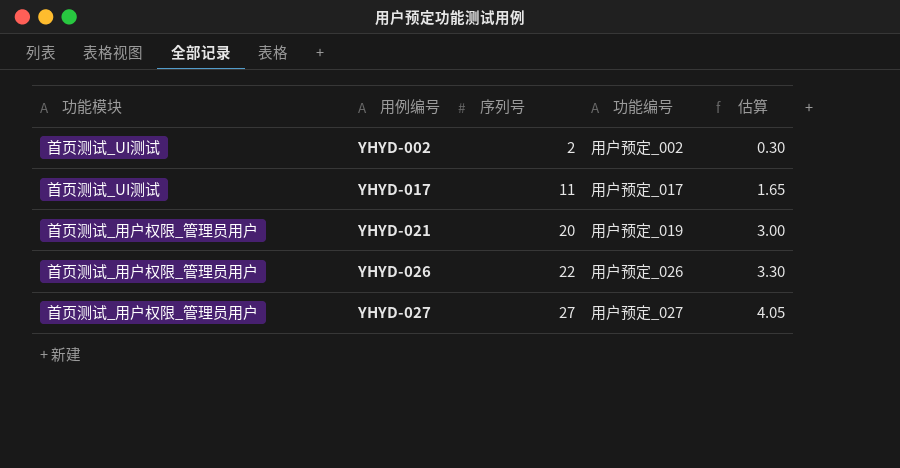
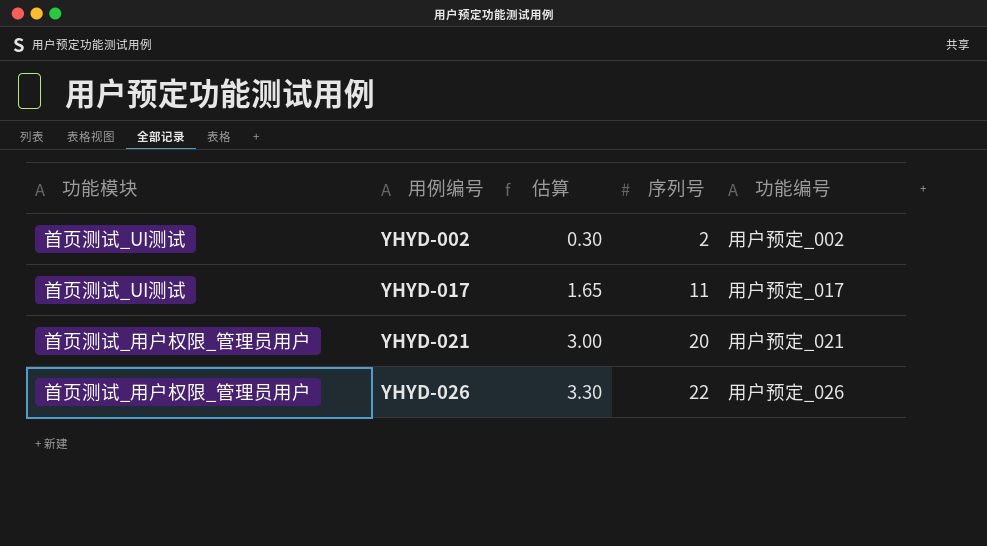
column 估算 | position: 5 -> 3
row YHYD-027: 首页测试_用户权限_管理员用户 | 27 | 用户预定_027 | 4.05 -> none
YHYD-021 | 功能编号: 用户预定_019 -> 用户预定_021

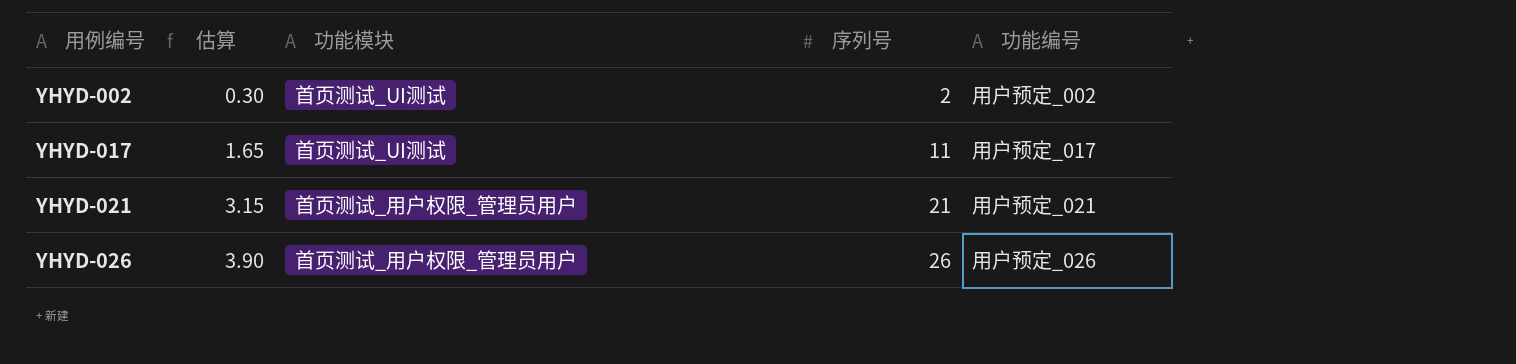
column 功能模块 | position: 1 -> 3
YHYD-021 | 估算: 3.00 -> 3.15
YHYD-021 | 序列号: 20 -> 21
YHYD-026 | 估算: 3.30 -> 3.90
YHYD-026 | 序列号: 22 -> 26

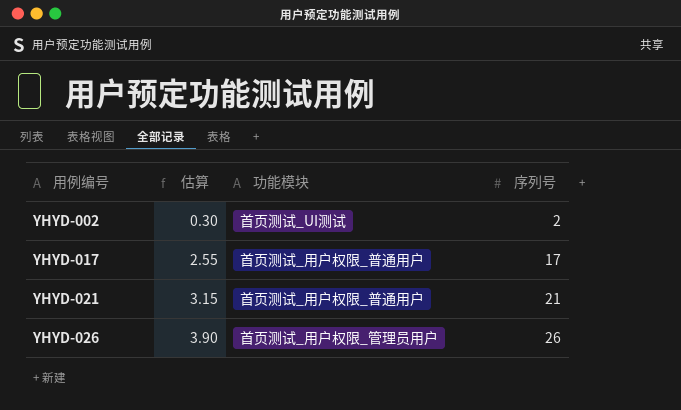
column 功能编号 | position: 5 -> none
YHYD-017 | 估算: 1.65 -> 2.55
YHYD-017 | 功能模块: 首页测试_UI测试 -> 首页测试_用户权限_普通用户
YHYD-017 | 序列号: 11 -> 17
YHYD-021 | 功能模块: 首页测试_用户权限_管理员用户 -> 首页测试_用户权限_普通用户

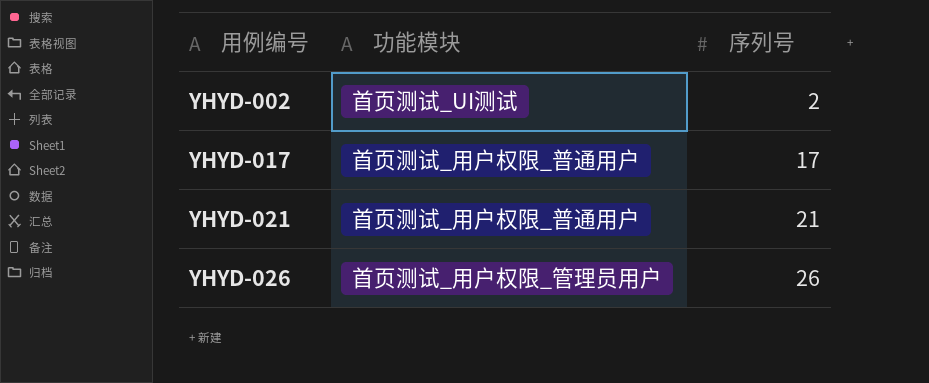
column 估算 | formula: [序列号] * 0.15 -> none

